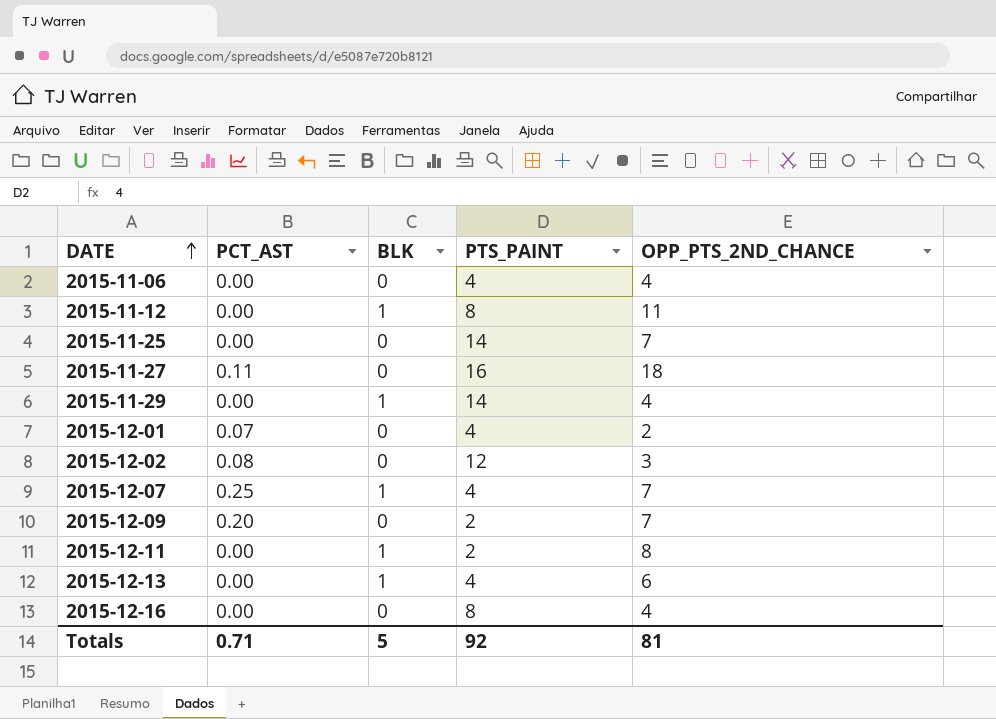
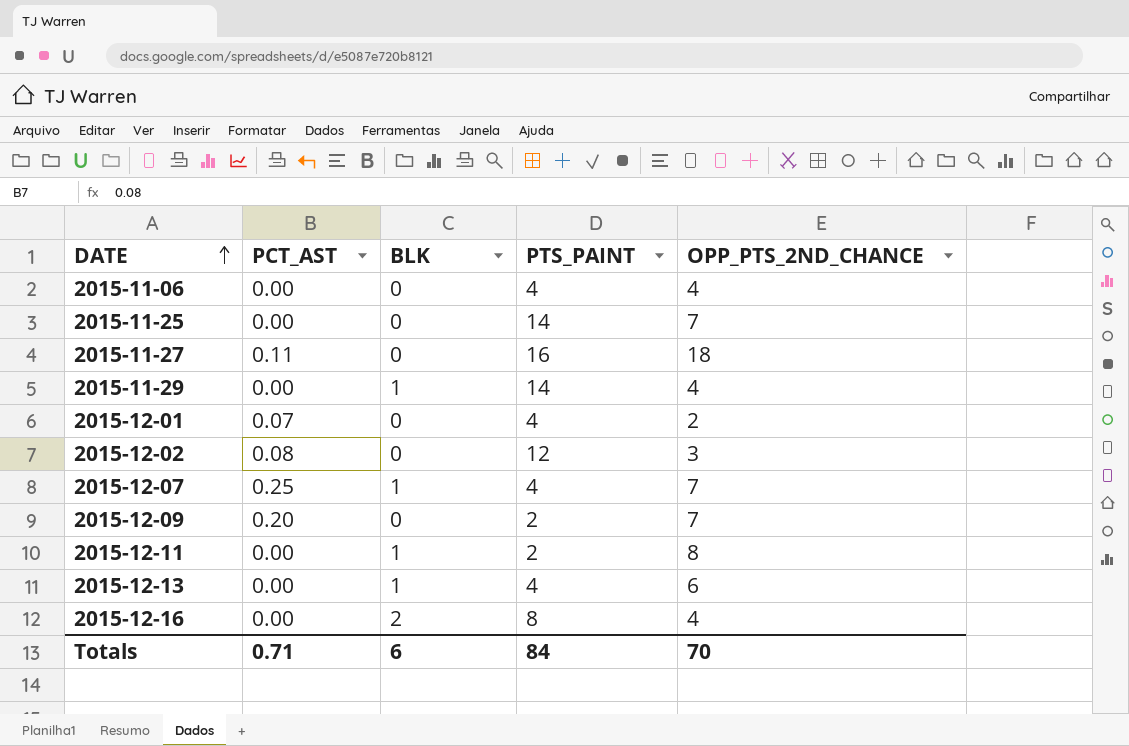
row 2015-11-12: 0.00 | 1 | 8 | 11 -> none
2015-12-16 | BLK: 0 -> 2
Totals | BLK: 5 -> 6
Totals | PTS_PAINT: 92 -> 84
Totals | OPP_PTS_2ND_CHANCE: 81 -> 70

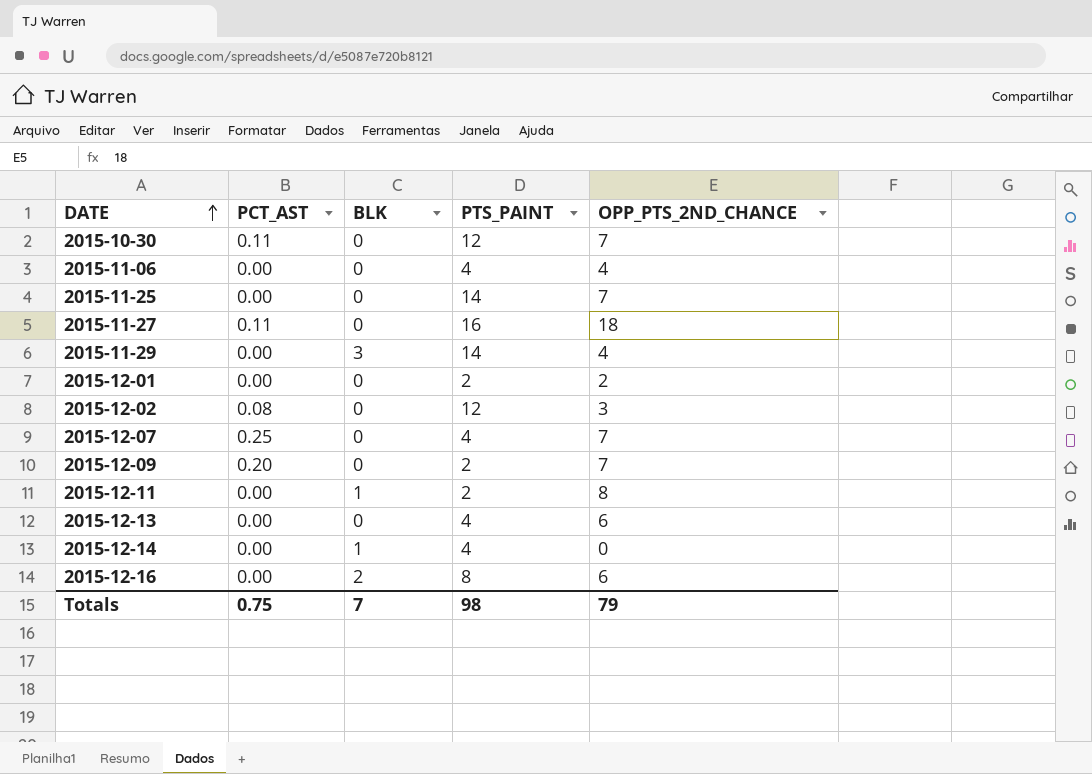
row 2015-10-30: none -> 0.11 | 0 | 12 | 7
2015-11-29 | BLK: 1 -> 3
2015-12-01 | PCT_AST: 0.07 -> 0.00
2015-12-01 | PTS_PAINT: 4 -> 2
2015-12-07 | BLK: 1 -> 0
2015-12-13 | BLK: 1 -> 0
row 2015-12-14: none -> 0.00 | 1 | 4 | 0
2015-12-16 | OPP_PTS_2ND_CHANCE: 4 -> 6
Totals | PCT_AST: 0.71 -> 0.75
Totals | BLK: 6 -> 7
Totals | PTS_PAINT: 84 -> 98
Totals | OPP_PTS_2ND_CHANCE: 70 -> 79

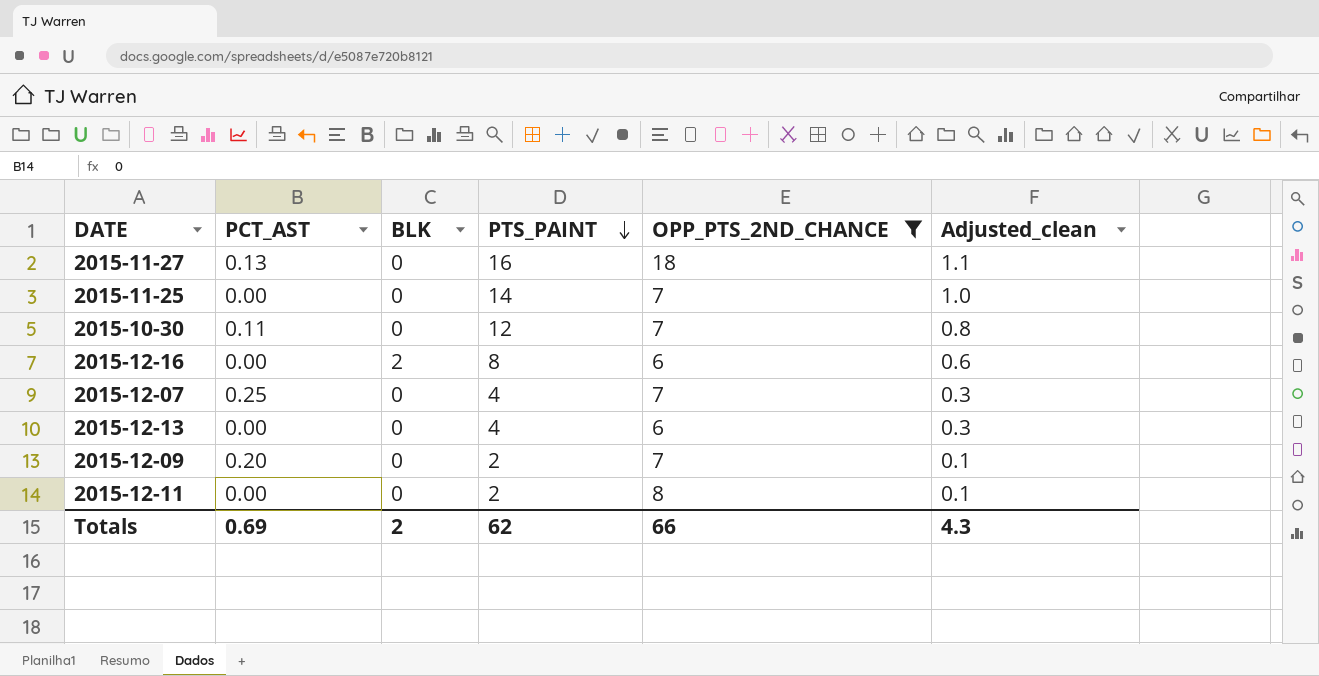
filter: none -> OPP_PTS_2ND_CHANCE >= 6
row order: DATE ascending -> PTS_PAINT descending
column Adjusted_clean | formula: none -> [PTS_PAINT] * 0.07
2015-11-27 | PCT_AST: 0.11 -> 0.13
2015-12-11 | BLK: 1 -> 0
Totals | PCT_AST: 0.75 -> 0.69
Totals | BLK: 7 -> 2
Totals | PTS_PAINT: 98 -> 62
Totals | OPP_PTS_2ND_CHANCE: 79 -> 66

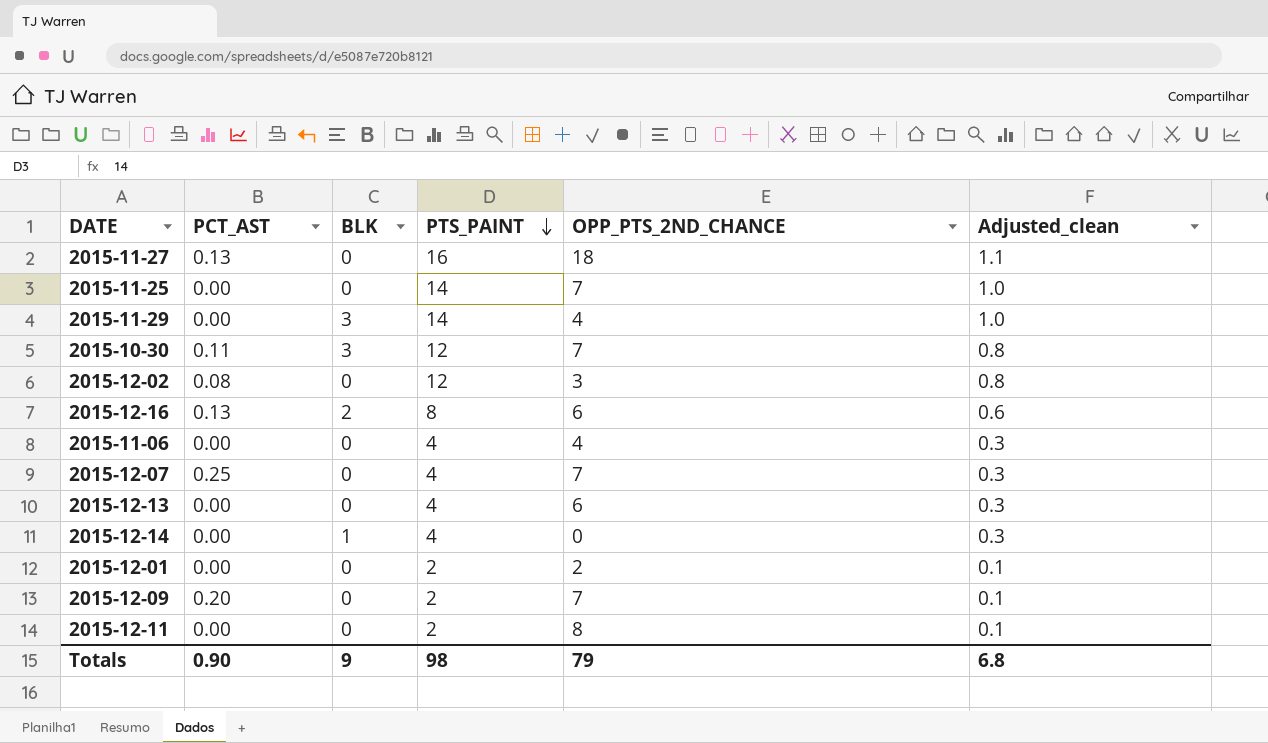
filter: OPP_PTS_2ND_CHANCE >= 6 -> none
2015-10-30 | BLK: 0 -> 3
2015-12-16 | PCT_AST: 0.00 -> 0.13
Totals | PCT_AST: 0.69 -> 0.90
Totals | BLK: 2 -> 9
Totals | PTS_PAINT: 62 -> 98
Totals | OPP_PTS_2ND_CHANCE: 66 -> 79
Totals | Adjusted_clean: 4.3 -> 6.8

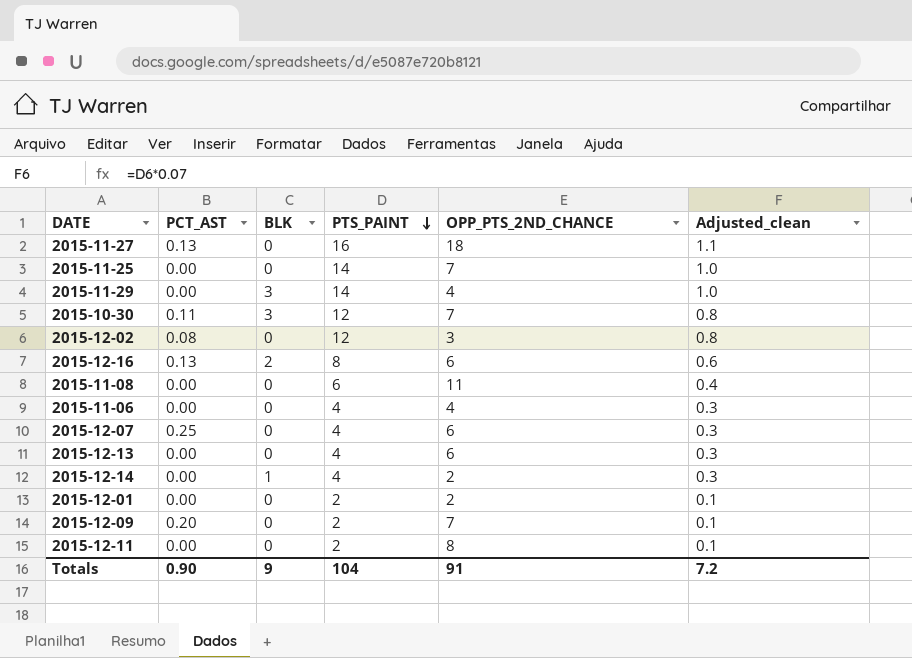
row 2015-11-08: none -> 0.00 | 0 | 6 | 11 | 0.4
2015-12-07 | OPP_PTS_2ND_CHANCE: 7 -> 6
2015-12-14 | OPP_PTS_2ND_CHANCE: 0 -> 2
Totals | PTS_PAINT: 98 -> 104
Totals | OPP_PTS_2ND_CHANCE: 79 -> 91
Totals | Adjusted_clean: 6.8 -> 7.2

